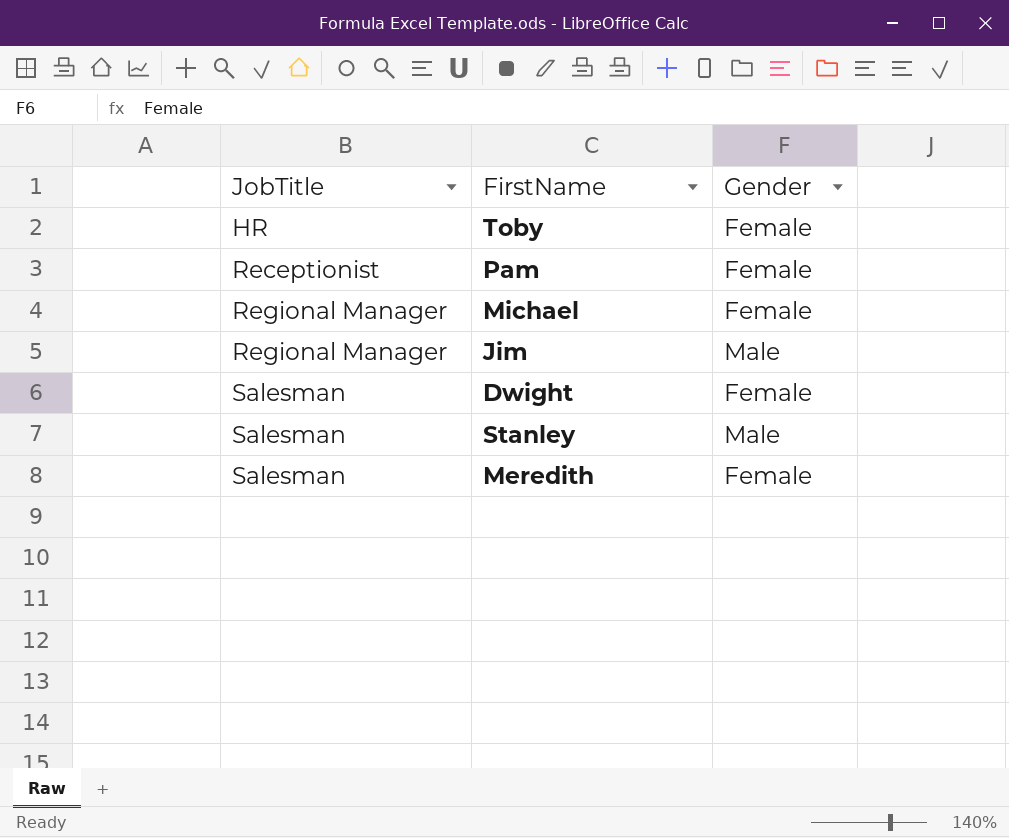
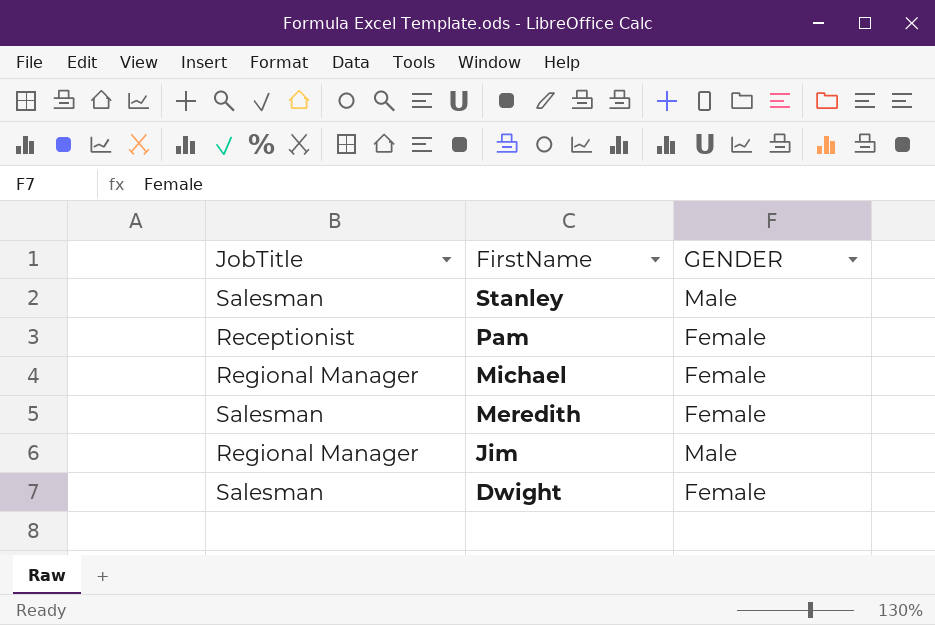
row order: JobTitle ascending -> FirstName descending
column name: Gender -> GENDER
row Toby: HR | Female -> none

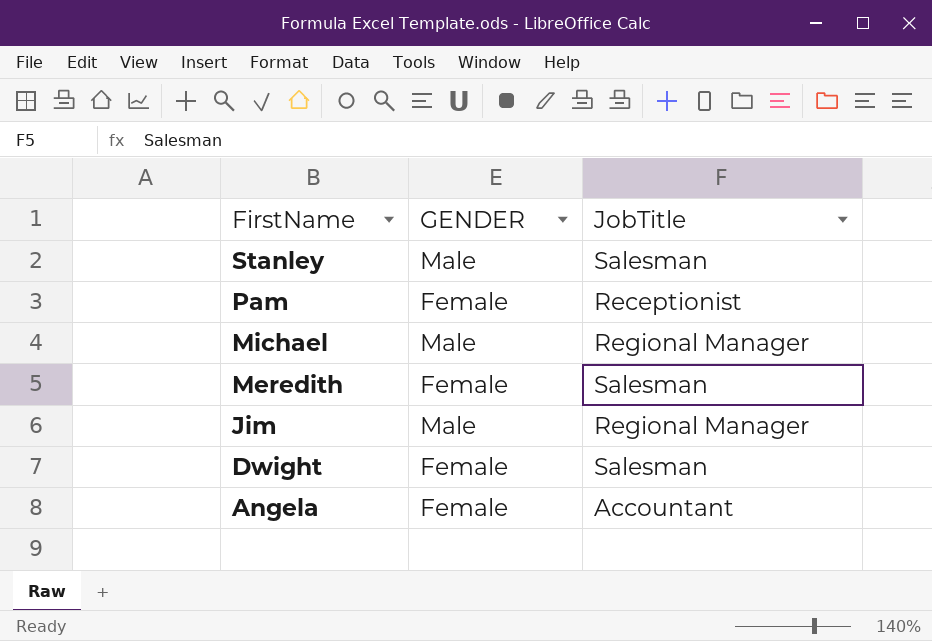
column JobTitle | position: 1 -> 3
Michael | GENDER: Female -> Male
row Angela: none -> Female | Accountant

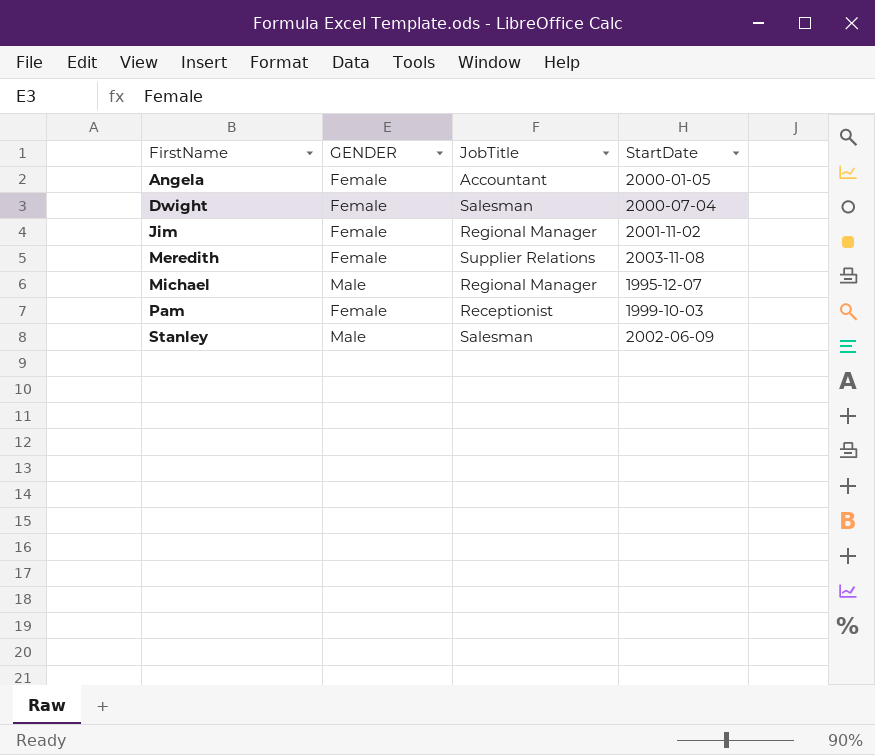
row order: FirstName descending -> FirstName ascending
column StartDate | position: none -> 4
Jim | GENDER: Male -> Female
Meredith | JobTitle: Salesman -> Supplier Relations

